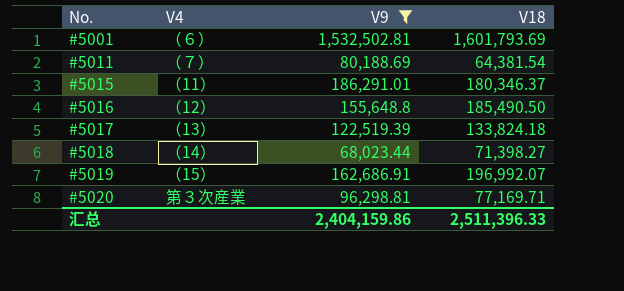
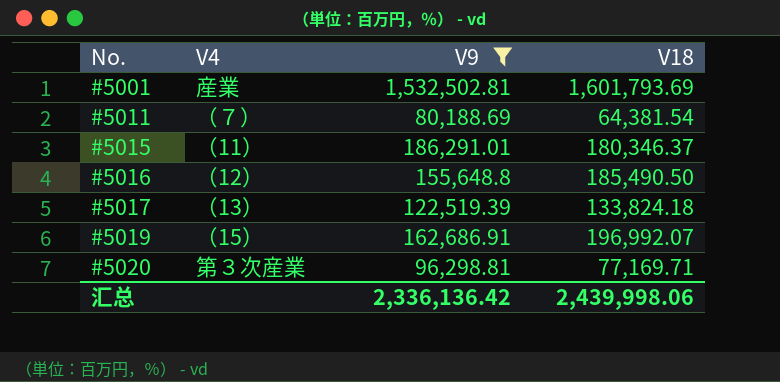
row #5018: （14） | 68,023.44 | 71,398.27 -> none
#5001 | V4: （６） -> 産業
汇总 | V9: 2,404,159.86 -> 2,336,136.42
汇总 | V18: 2,511,396.33 -> 2,439,998.06

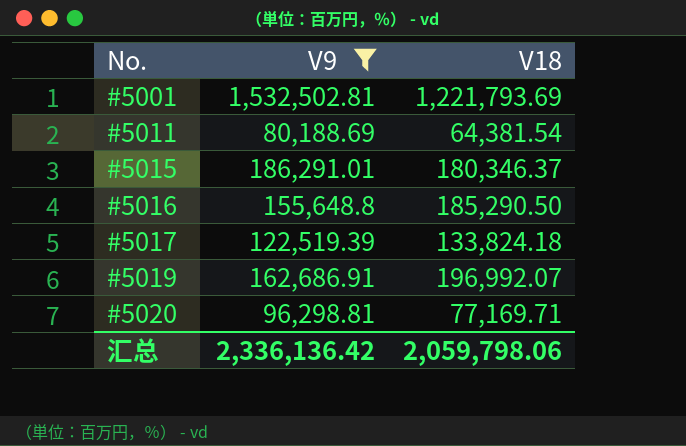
column V4 | position: 2 -> none
#5001 | V18: 1,601,793.69 -> 1,221,793.69
#5016 | V18: 185,490.50 -> 185,290.50
汇总 | V18: 2,439,998.06 -> 2,059,798.06

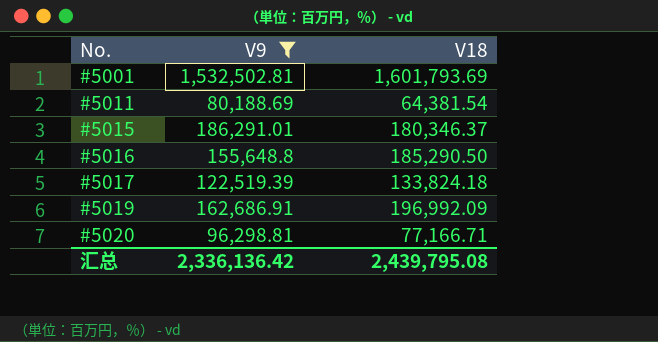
#5001 | V18: 1,221,793.69 -> 1,601,793.69
#5019 | V18: 196,992.07 -> 196,992.09
#5020 | V18: 77,169.71 -> 77,166.71
汇总 | V18: 2,059,798.06 -> 2,439,795.08

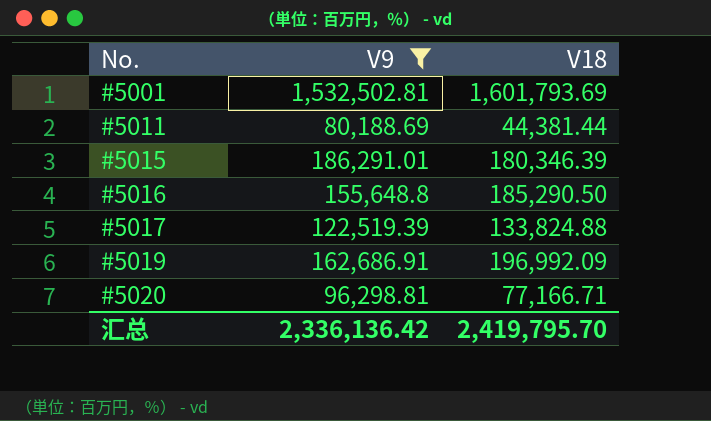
#5011 | V18: 64,381.54 -> 44,381.44
#5015 | V18: 180,346.37 -> 180,346.39
#5017 | V18: 133,824.18 -> 133,824.88
汇总 | V18: 2,439,795.08 -> 2,419,795.70

